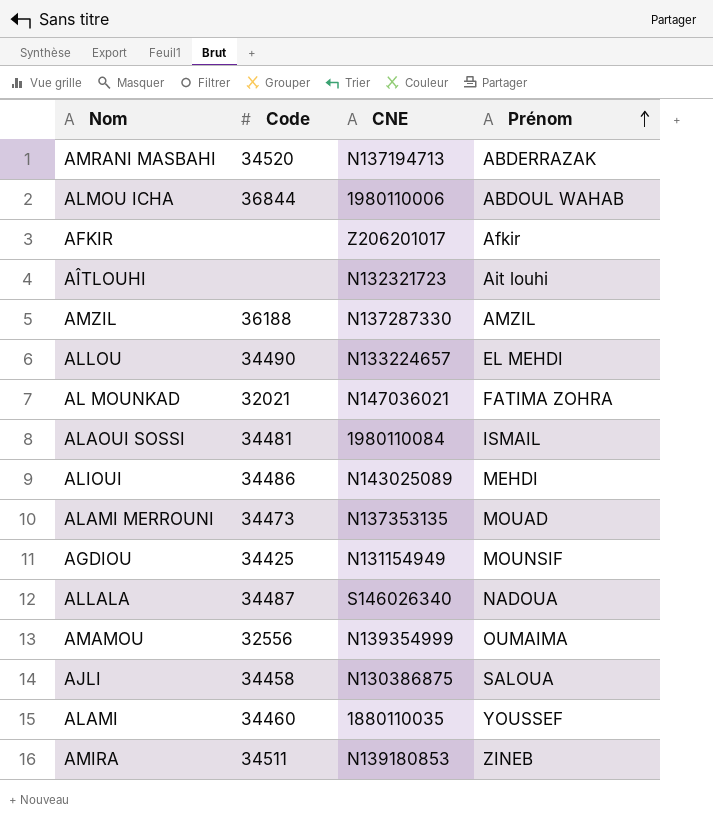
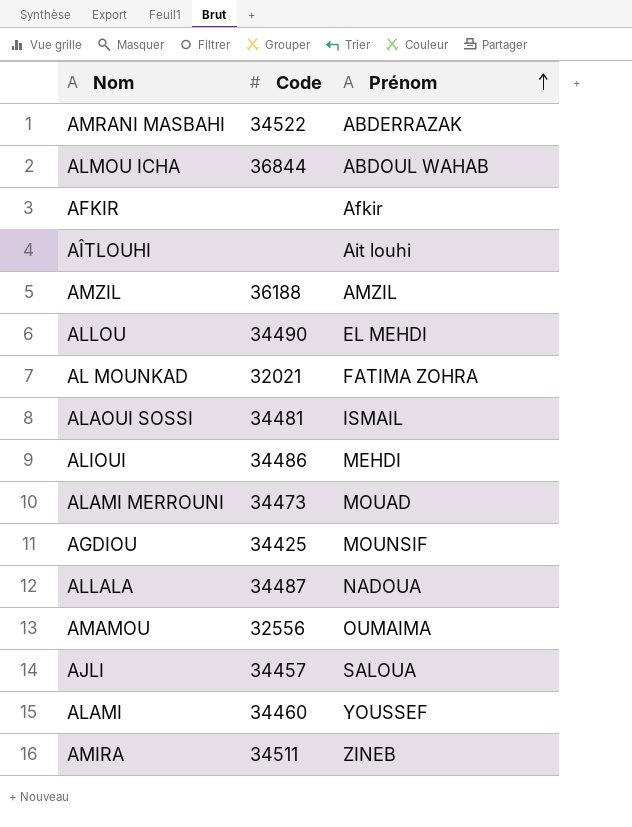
column CNE | position: 3 -> none
AMRANI MASBAHI | Code: 34520 -> 34522
AJLI | Code: 34458 -> 34457

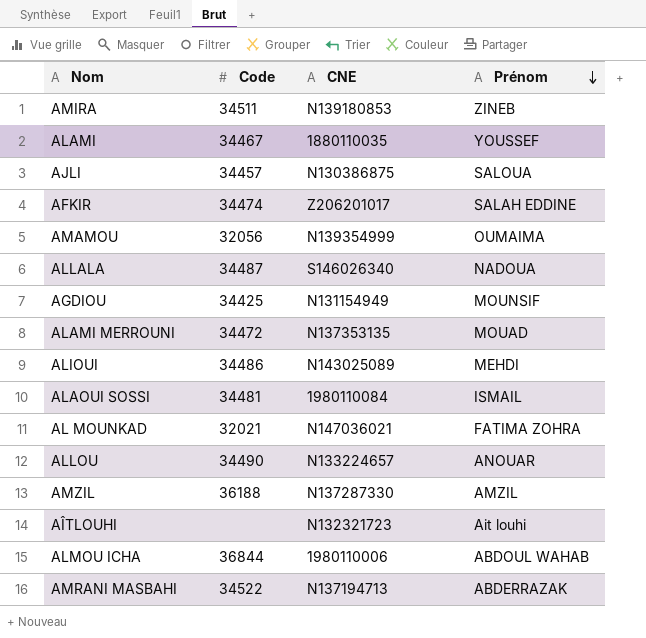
row order: Prénom ascending -> Prénom descending
column CNE | position: none -> 3
ALAMI | Code: 34460 -> 34467
AFKIR | Code: none -> 34474
AFKIR | Prénom: Afkir -> SALAH EDDINE
AMAMOU | Code: 32556 -> 32056
ALAMI MERROUNI | Code: 34473 -> 34472
ALLOU | Prénom: EL MEHDI -> ANOUAR

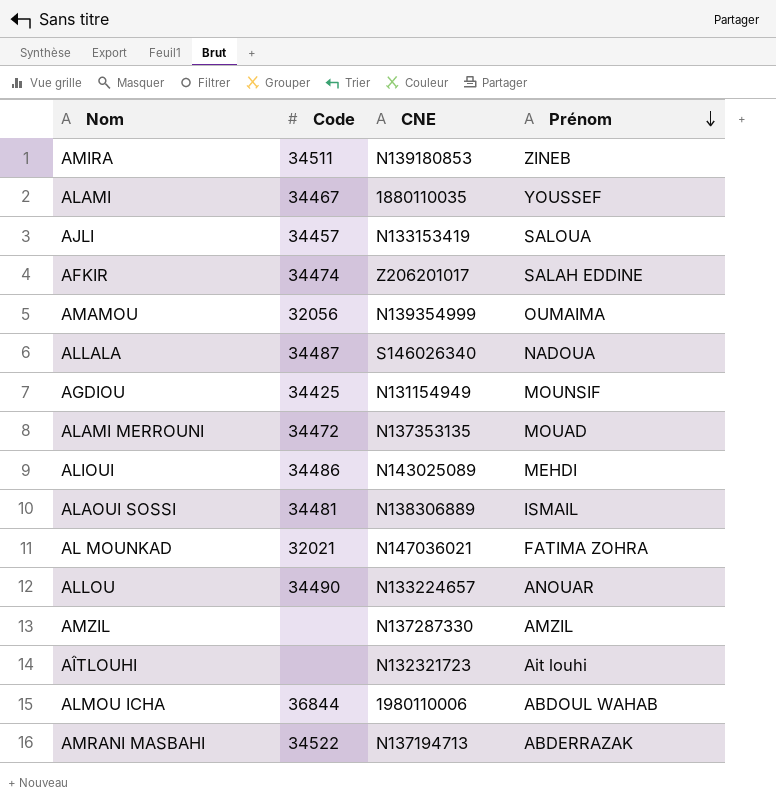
AJLI | CNE: N130386875 -> N133153419
ALAOUI SOSSI | CNE: 1980110084 -> N138306889
AMZIL | Code: 36188 -> none

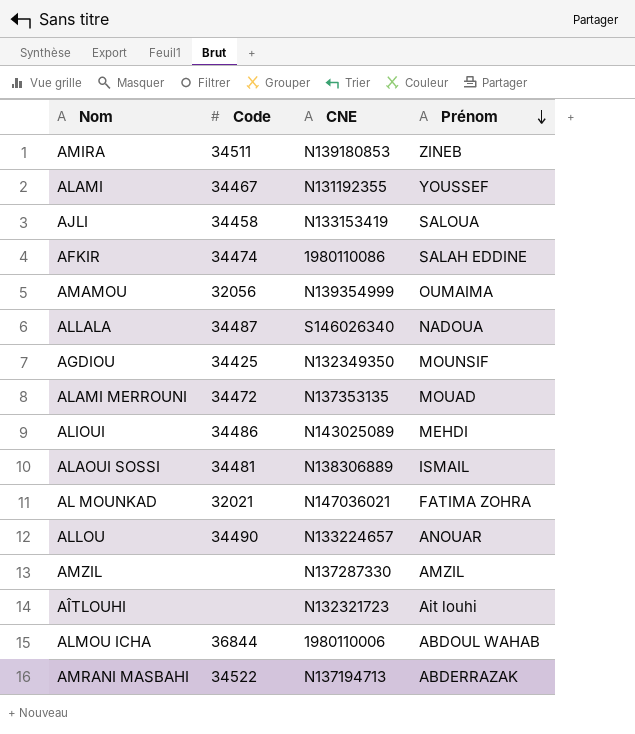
ALAMI | CNE: 1880110035 -> N131192355
AJLI | Code: 34457 -> 34458
AFKIR | CNE: Z206201017 -> 1980110086
AGDIOU | CNE: N131154949 -> N132349350

